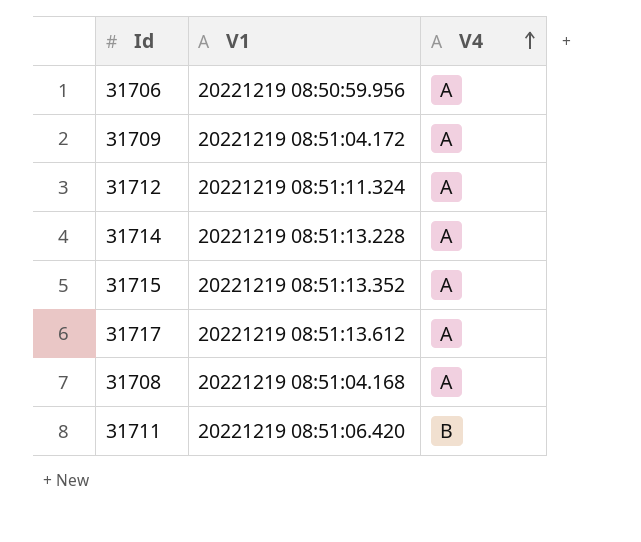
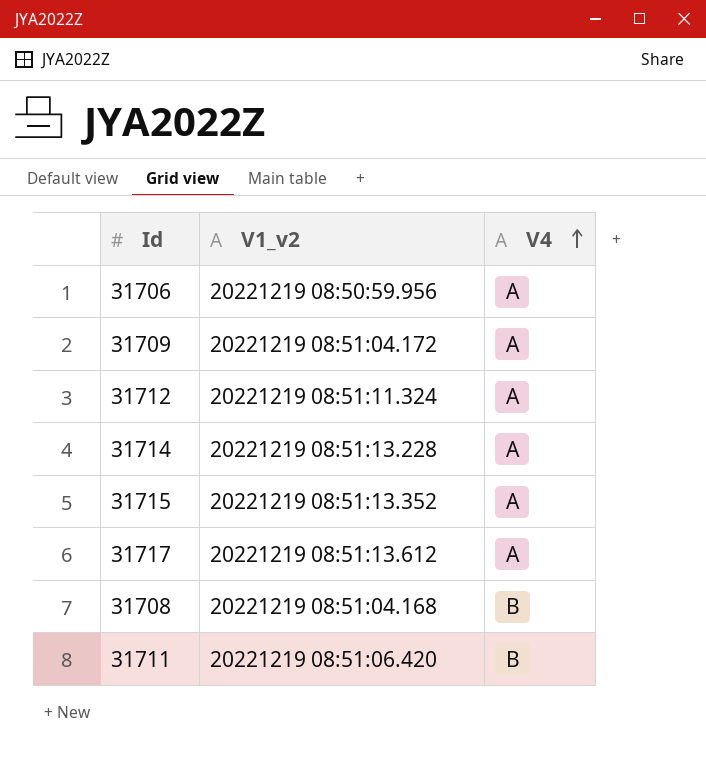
column name: V1 -> V1_v2
31708 | V4: A -> B

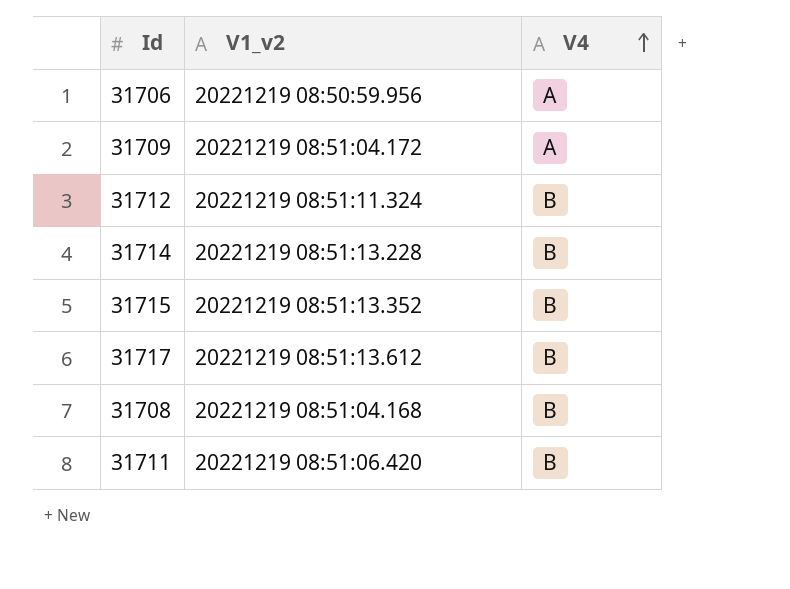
31712 | V4: A -> B
31714 | V4: A -> B
31715 | V4: A -> B
31717 | V4: A -> B

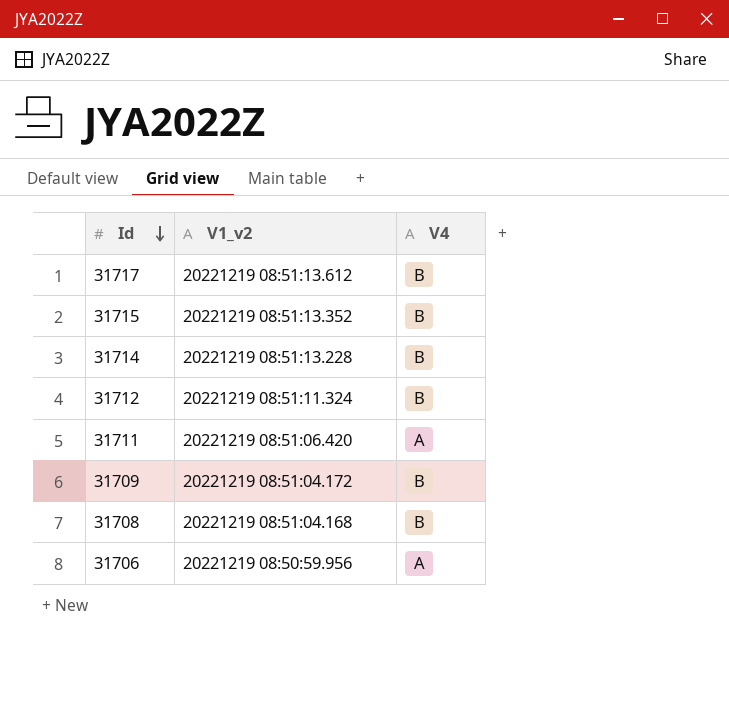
row order: V4 ascending -> Id descending
31711 | V4: B -> A
31709 | V4: A -> B

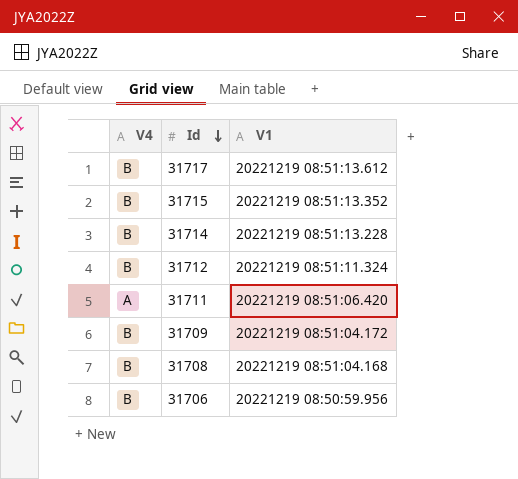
column V4 | position: 3 -> 1
column name: V1_v2 -> V1
31706 | V4: A -> B

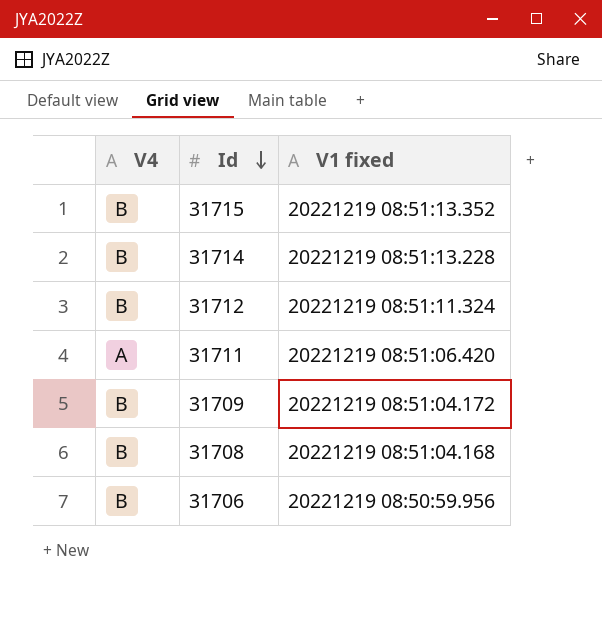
column name: V1 -> V1 fixed
row 31717: B | 20221219 08:51:13.612 -> none

